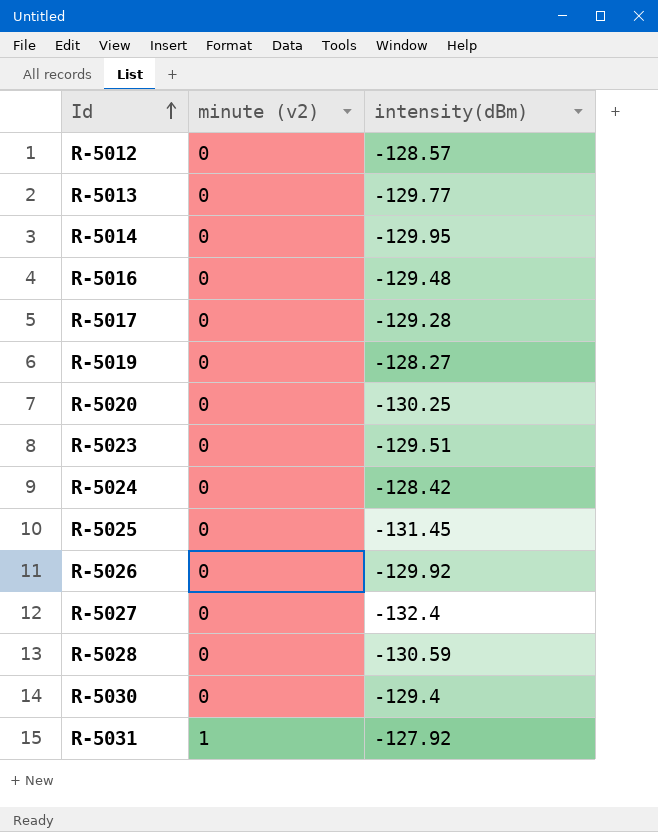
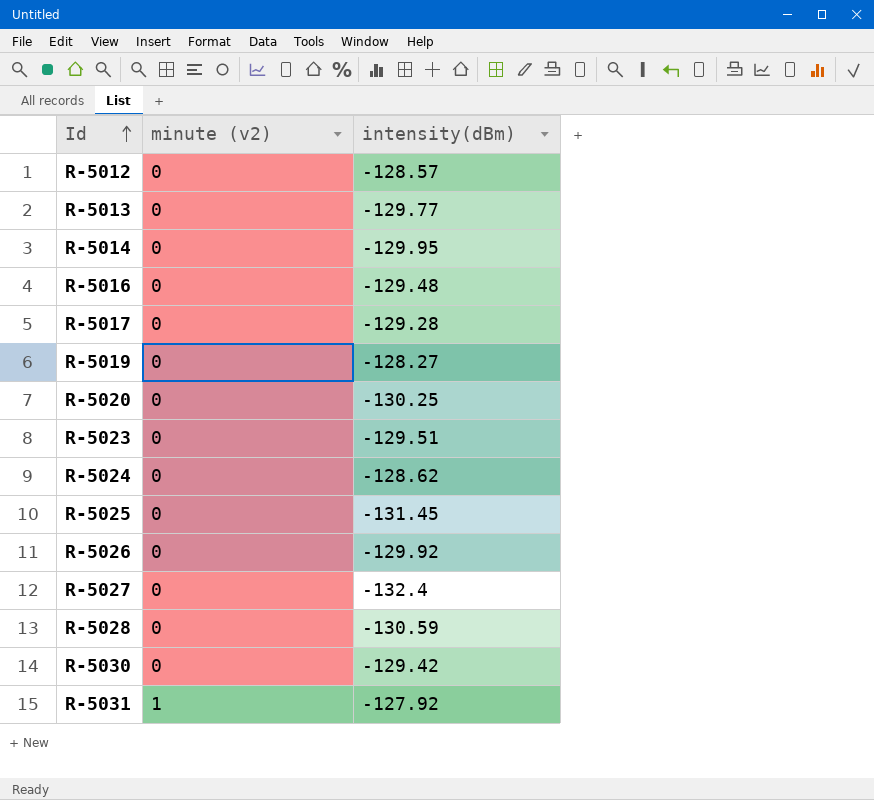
R-5024 | intensity(dBm): -128.42 -> -128.62
R-5030 | intensity(dBm): -129.4 -> -129.42

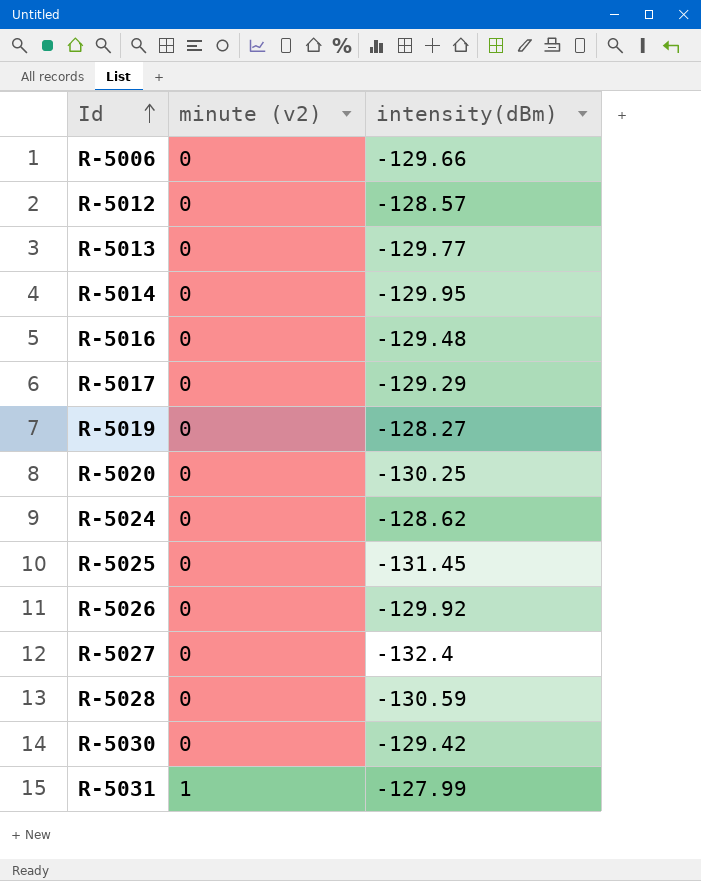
row R-5023: 0 | -129.51 -> none
row R-5006: none -> 0 | -129.66
R-5017 | intensity(dBm): -129.28 -> -129.29
R-5031 | intensity(dBm): -127.92 -> -127.99

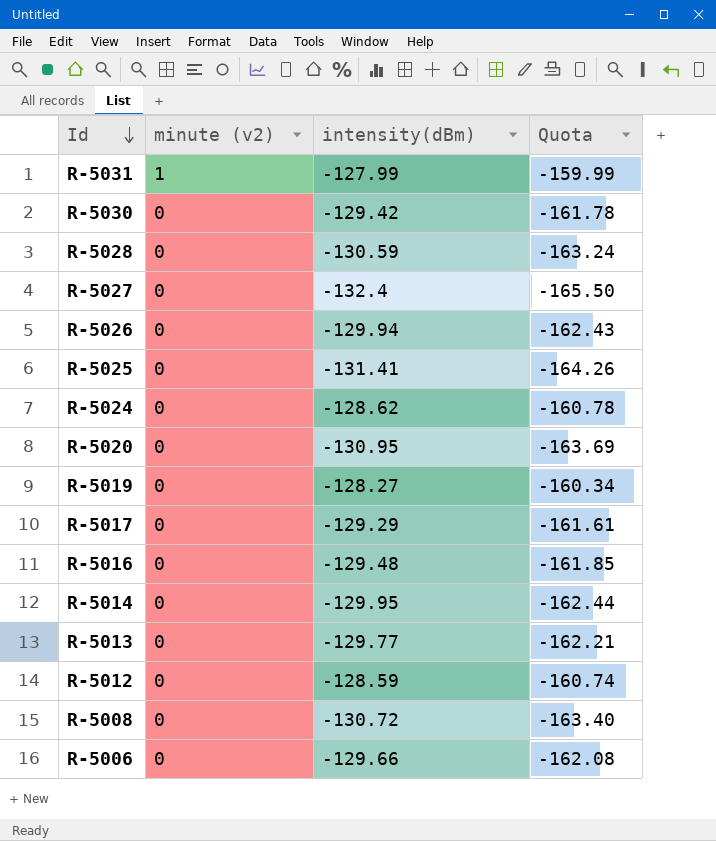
row order: Id ascending -> Id descending
column Quota | formula: none -> [intensity(dBm)] * 1.25
R-5026 | intensity(dBm): -129.92 -> -129.94
R-5025 | intensity(dBm): -131.45 -> -131.41
R-5020 | intensity(dBm): -130.25 -> -130.95
R-5012 | intensity(dBm): -128.57 -> -128.59
row R-5008: none -> 0 | -130.72 | -163.40

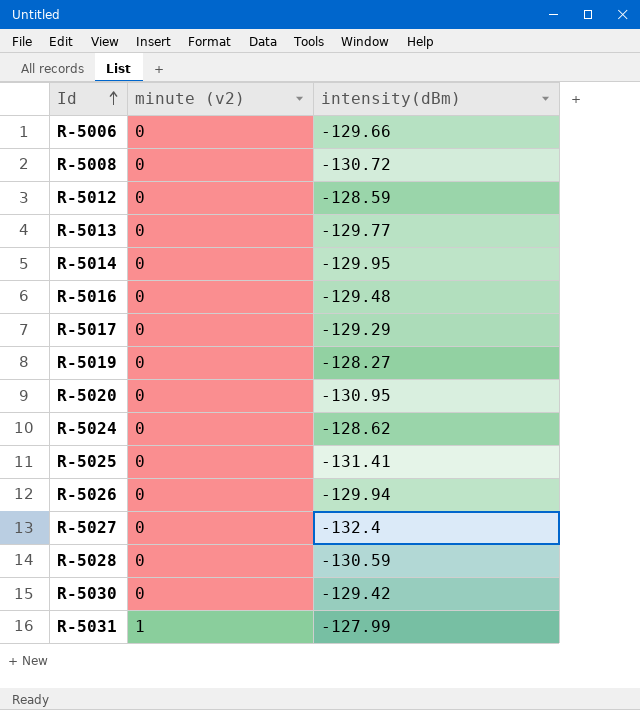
row order: Id descending -> Id ascending
column Quota | formula: [intensity(dBm)] * 1.25 -> none

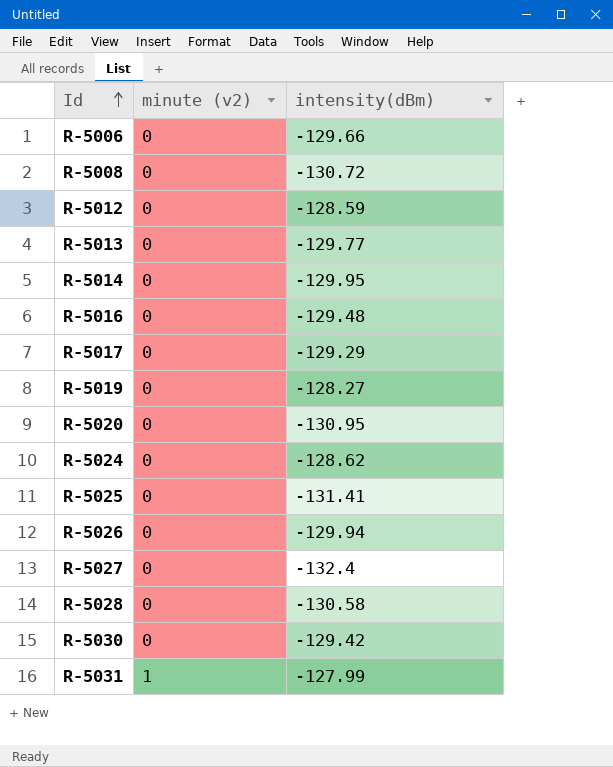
R-5028 | intensity(dBm): -130.59 -> -130.58

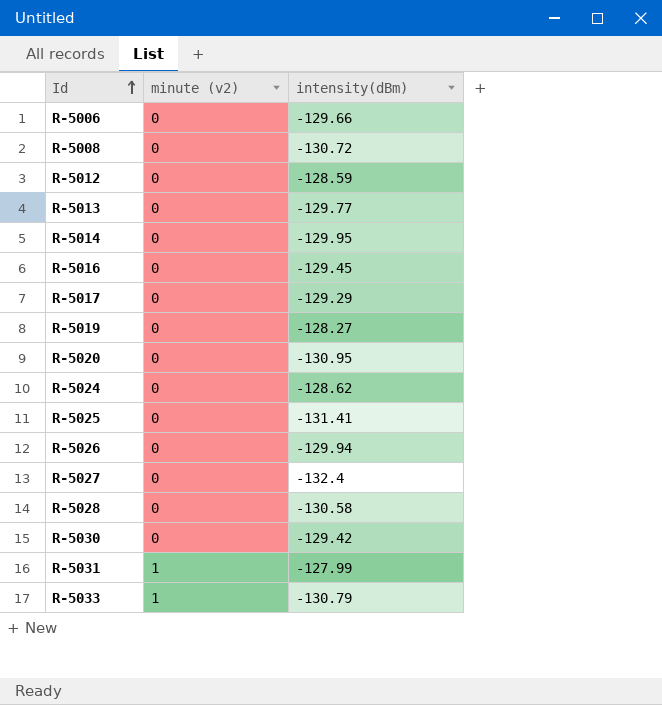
R-5016 | intensity(dBm): -129.48 -> -129.45
row R-5033: none -> 1 | -130.79

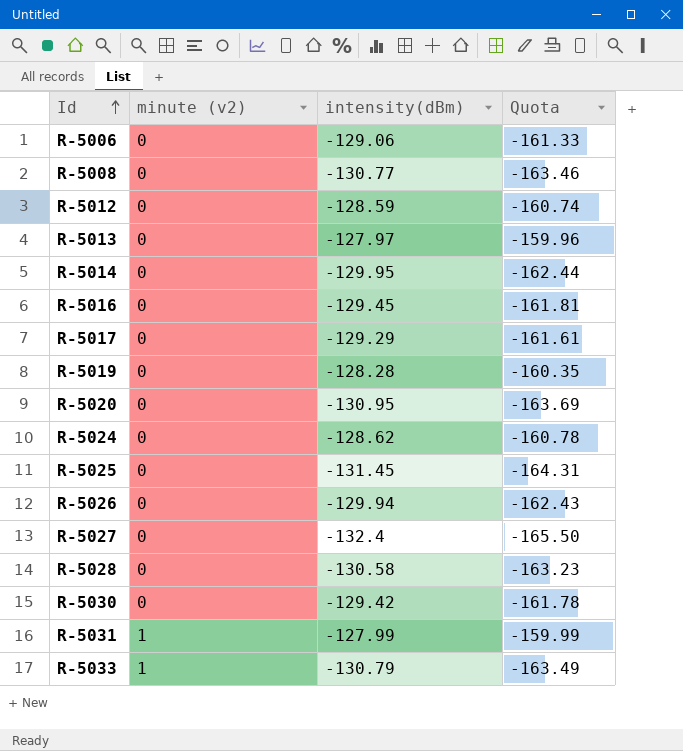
column Quota | formula: none -> [intensity(dBm)] * 1.25
R-5006 | intensity(dBm): -129.66 -> -129.06
R-5008 | intensity(dBm): -130.72 -> -130.77
R-5013 | intensity(dBm): -129.77 -> -127.97
R-5019 | intensity(dBm): -128.27 -> -128.28
R-5025 | intensity(dBm): -131.41 -> -131.45

